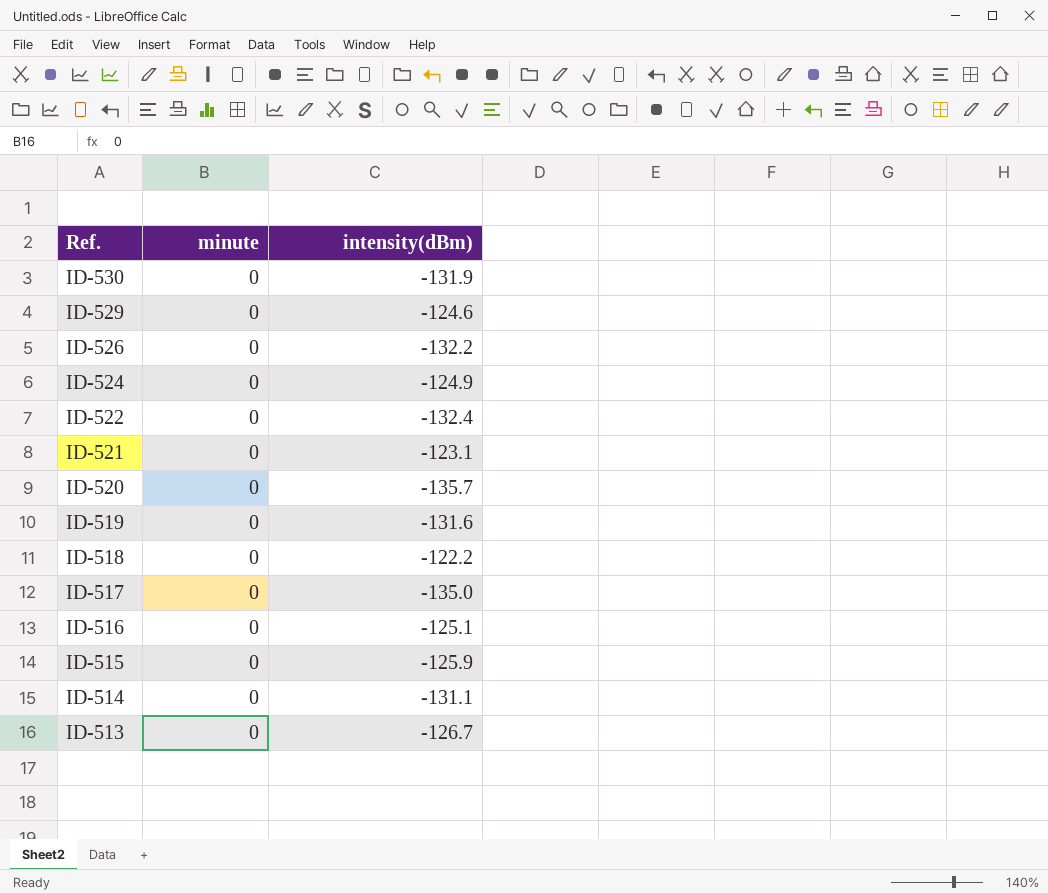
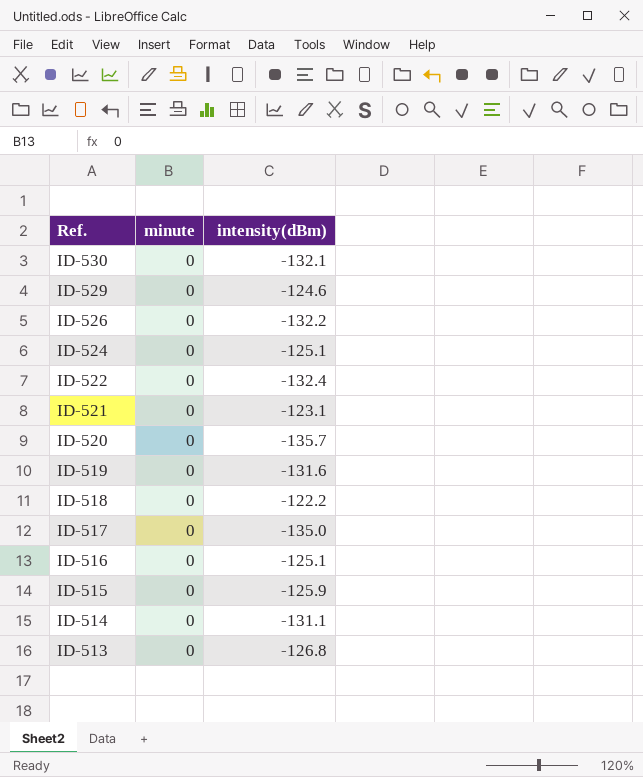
ID-530 | intensity(dBm): -131.9 -> -132.1
ID-524 | intensity(dBm): -124.9 -> -125.1
ID-513 | intensity(dBm): -126.7 -> -126.8

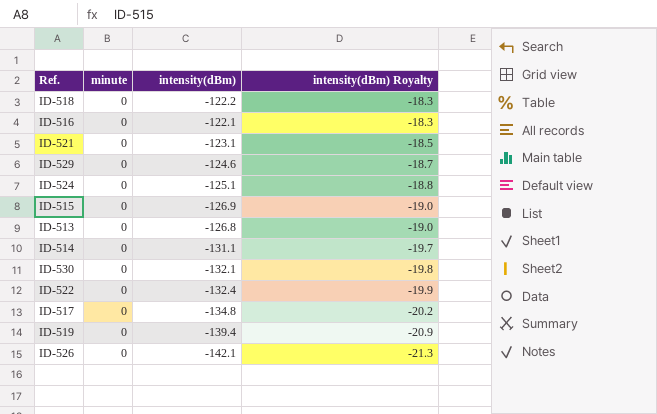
row order: Ref. descending -> intensity(dBm) Royalty descending
column intensity(dBm) Royalty | formula: none -> [intensity(dBm)] * 0.15
row ID-520: 0 | -135.7 -> none
ID-516 | intensity(dBm): -125.1 -> -122.1
ID-515 | intensity(dBm): -125.9 -> -126.9
ID-517 | intensity(dBm): -135.0 -> -134.8
ID-519 | intensity(dBm): -131.6 -> -139.4
ID-526 | intensity(dBm): -132.2 -> -142.1

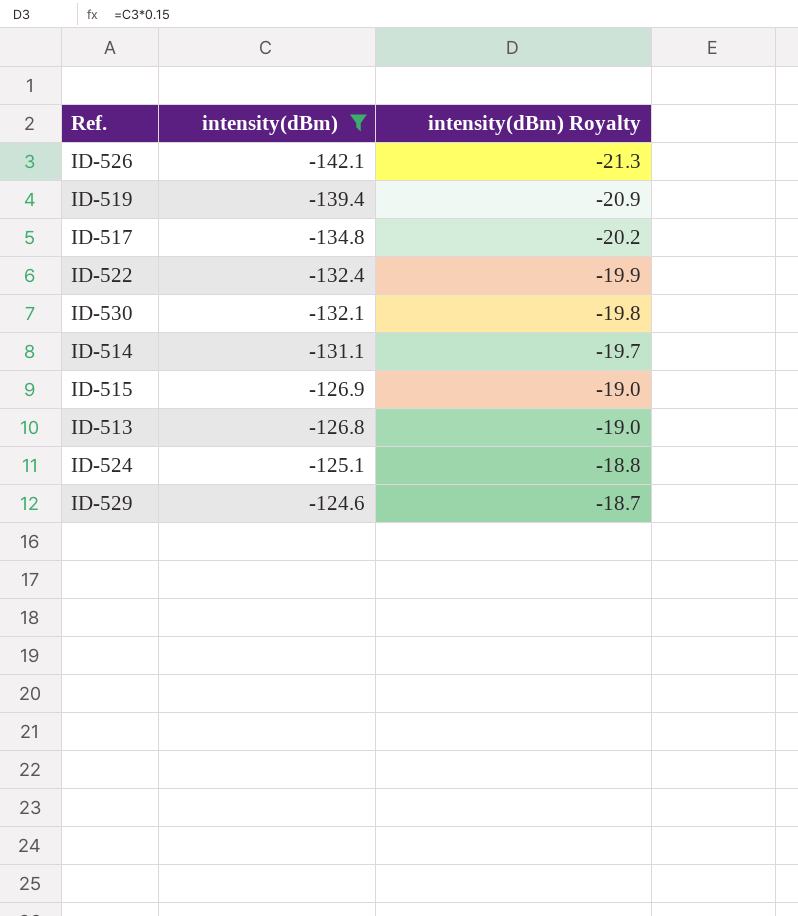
filter: none -> intensity(dBm) <= -124.6
row order: intensity(dBm) Royalty descending -> intensity(dBm) ascending
column minute | position: 2 -> none

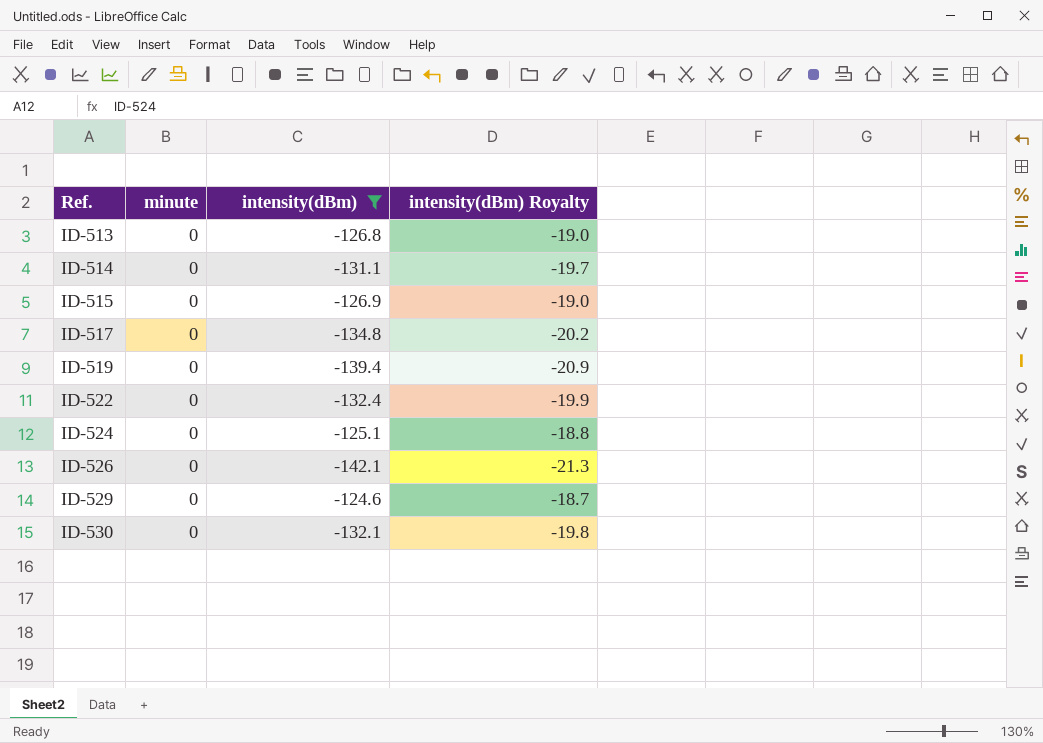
row order: intensity(dBm) ascending -> Ref. ascending
column minute | position: none -> 2

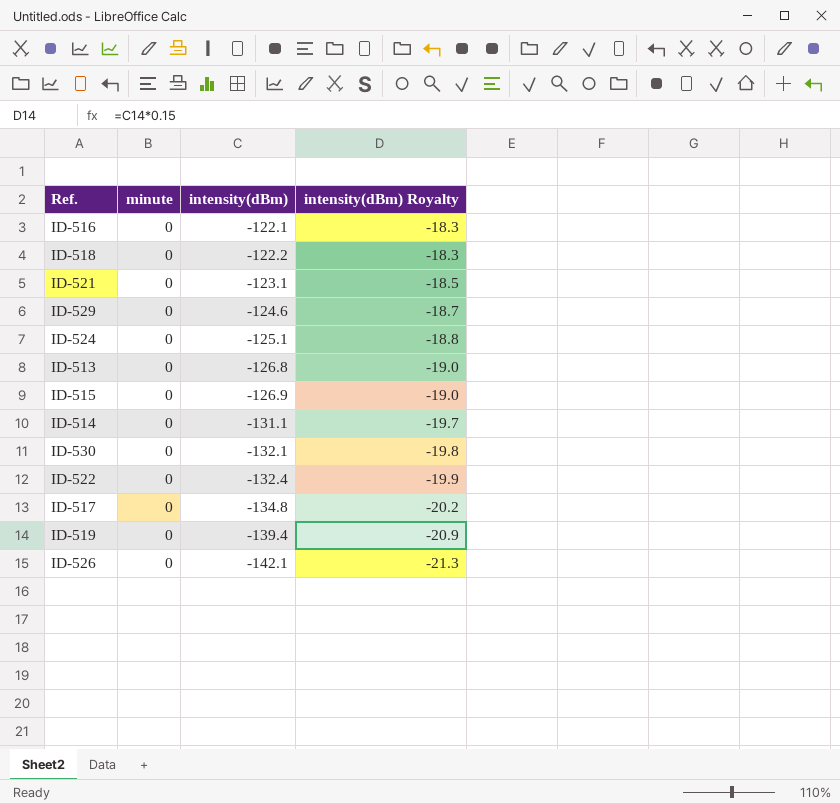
filter: intensity(dBm) <= -124.6 -> none
row order: Ref. ascending -> intensity(dBm) descending

